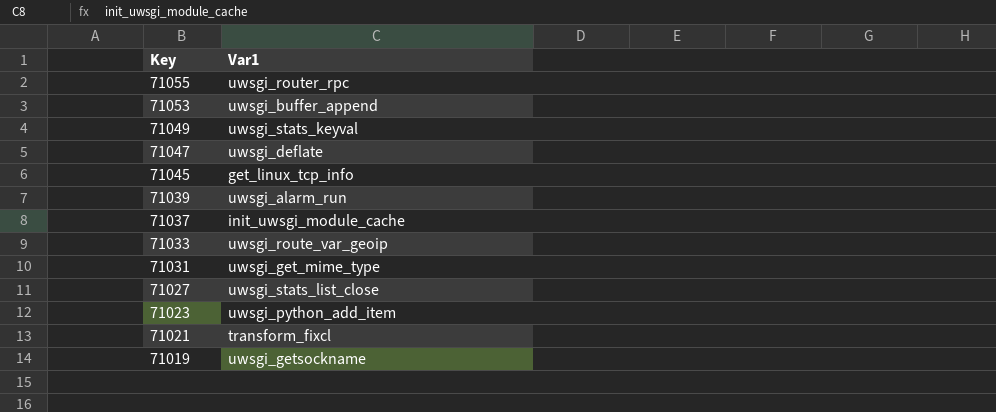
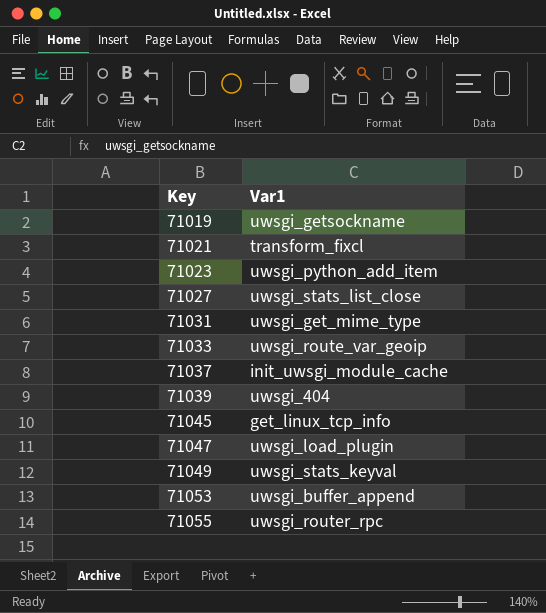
row order: Key descending -> Key ascending
71039 | Var1: uwsgi_alarm_run -> uwsgi_404
71047 | Var1: uwsgi_deflate -> uwsgi_load_plugin

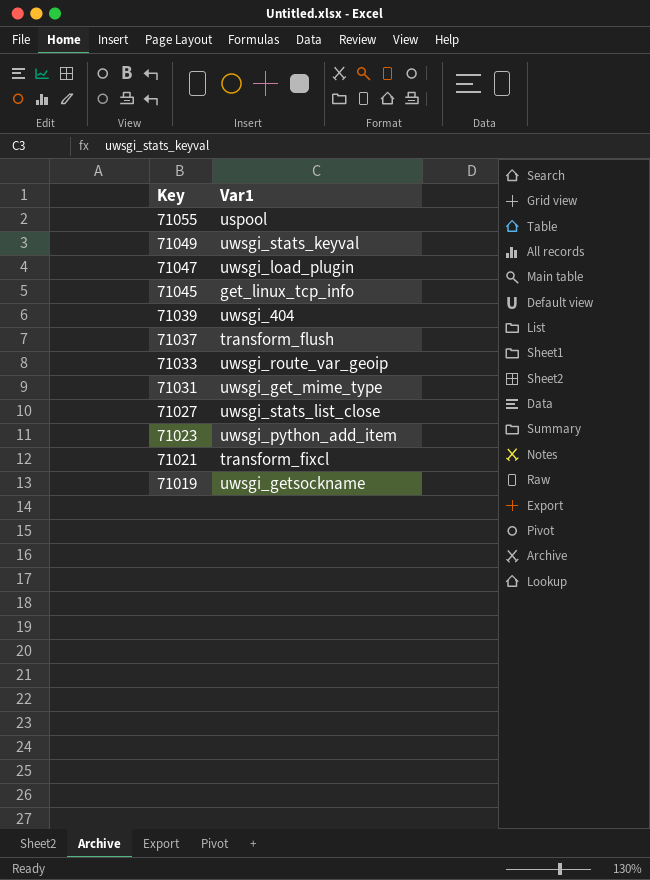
row order: Key ascending -> Key descending
row 71053: uwsgi_buffer_append -> none
71055 | Var1: uwsgi_router_rpc -> uspool
71037 | Var1: init_uwsgi_module_cache -> transform_flush

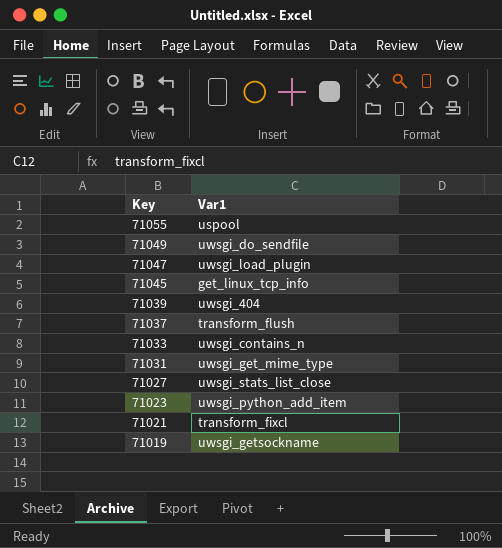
71049 | Var1: uwsgi_stats_keyval -> uwsgi_do_sendfile
71033 | Var1: uwsgi_route_var_geoip -> uwsgi_contains_n

